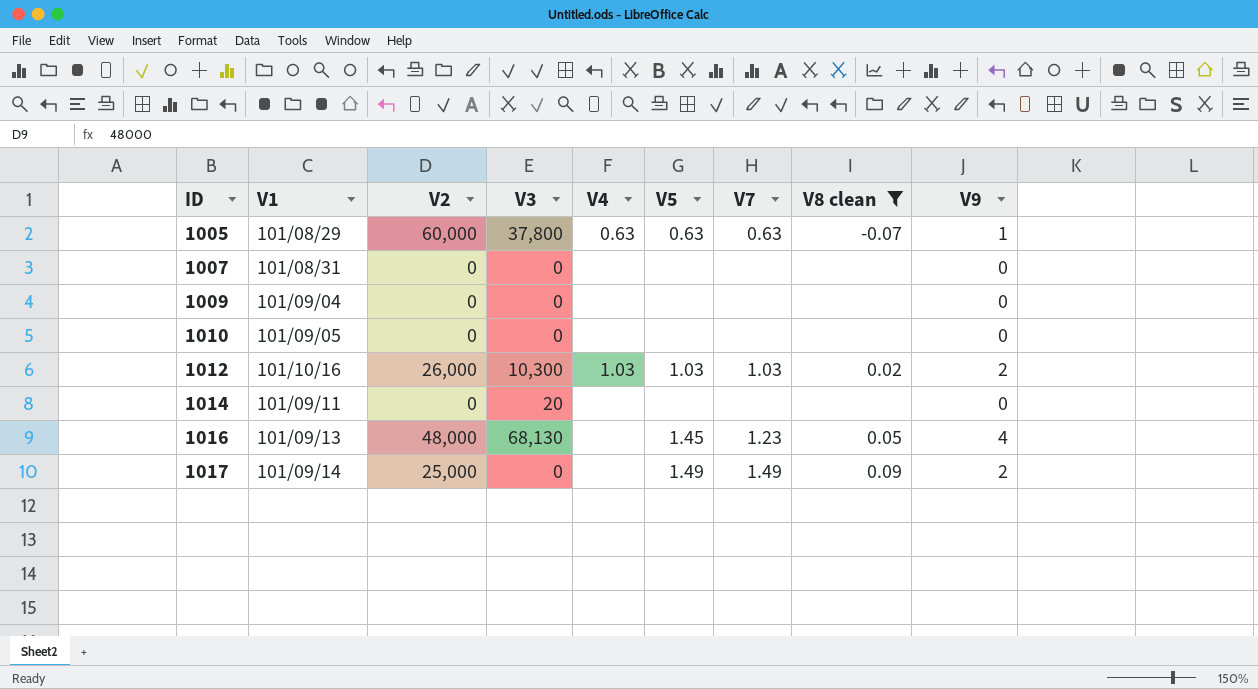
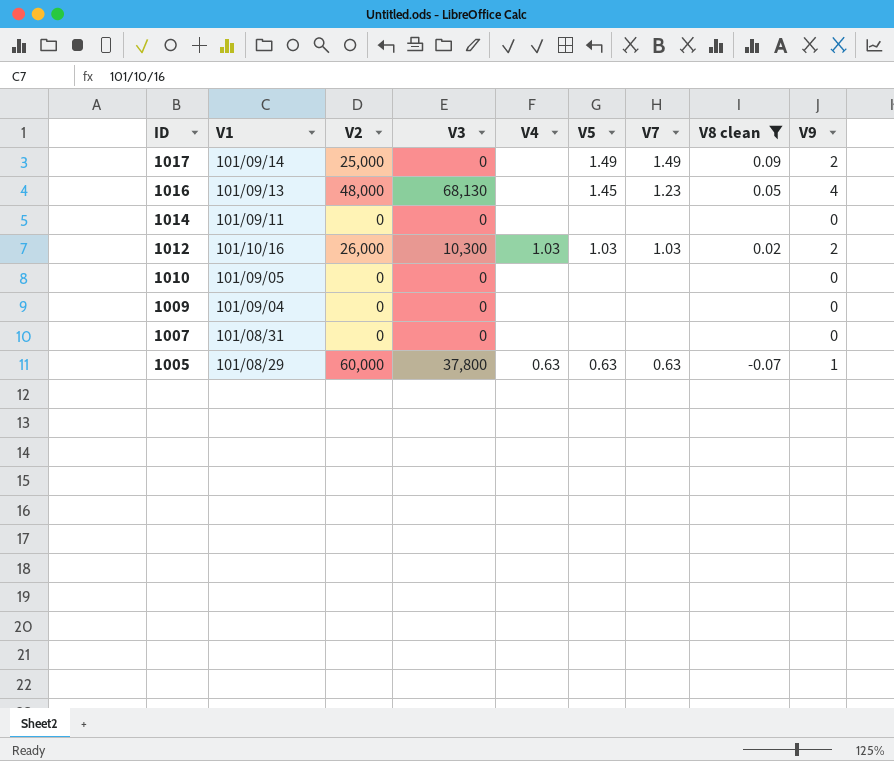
row order: ID ascending -> ID descending
1014 | V3: 20 -> 0

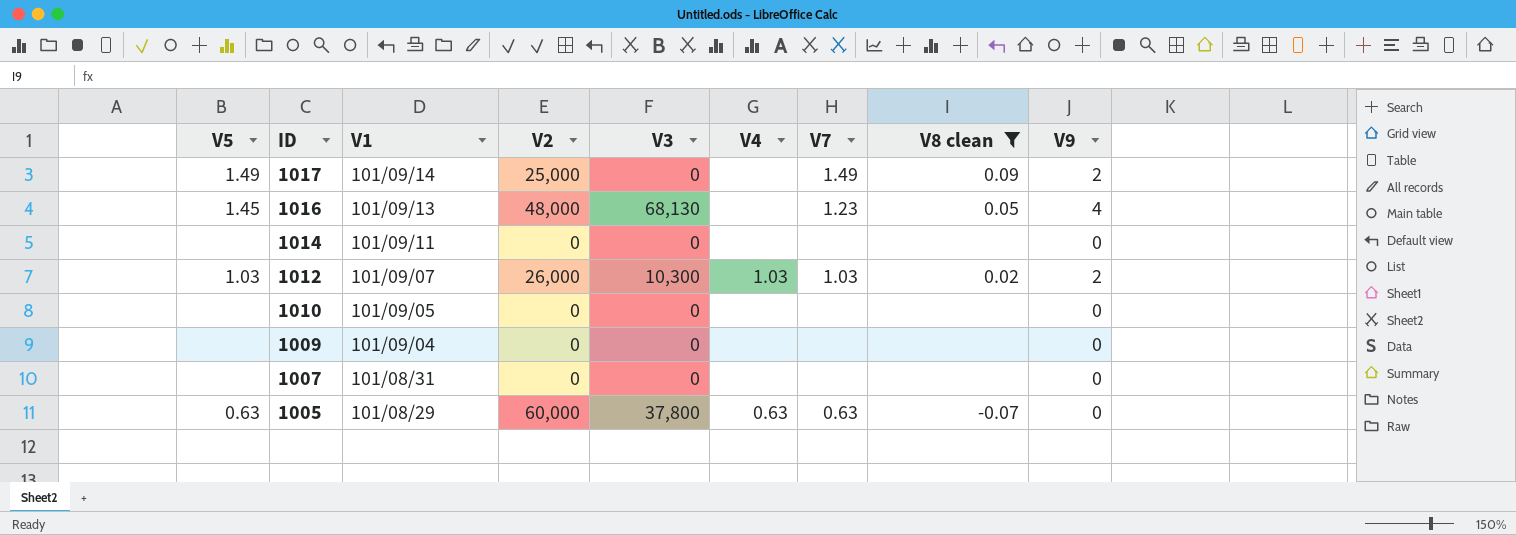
column V5 | position: 6 -> 1
1012 | V1: 101/10/16 -> 101/09/07
1005 | V9: 1 -> 0

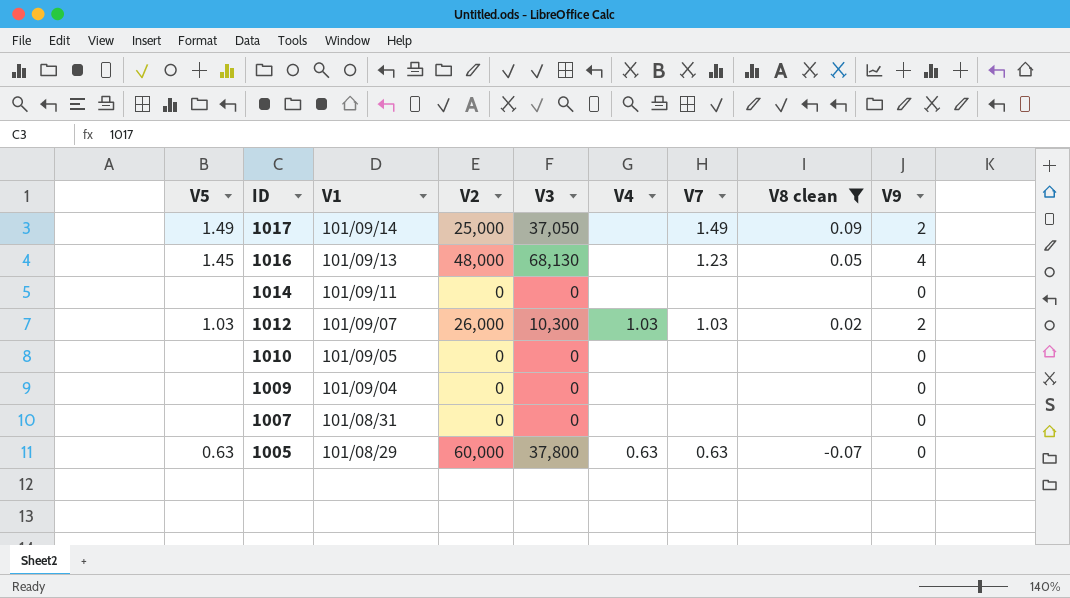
1017 | V3: 0 -> 37,050

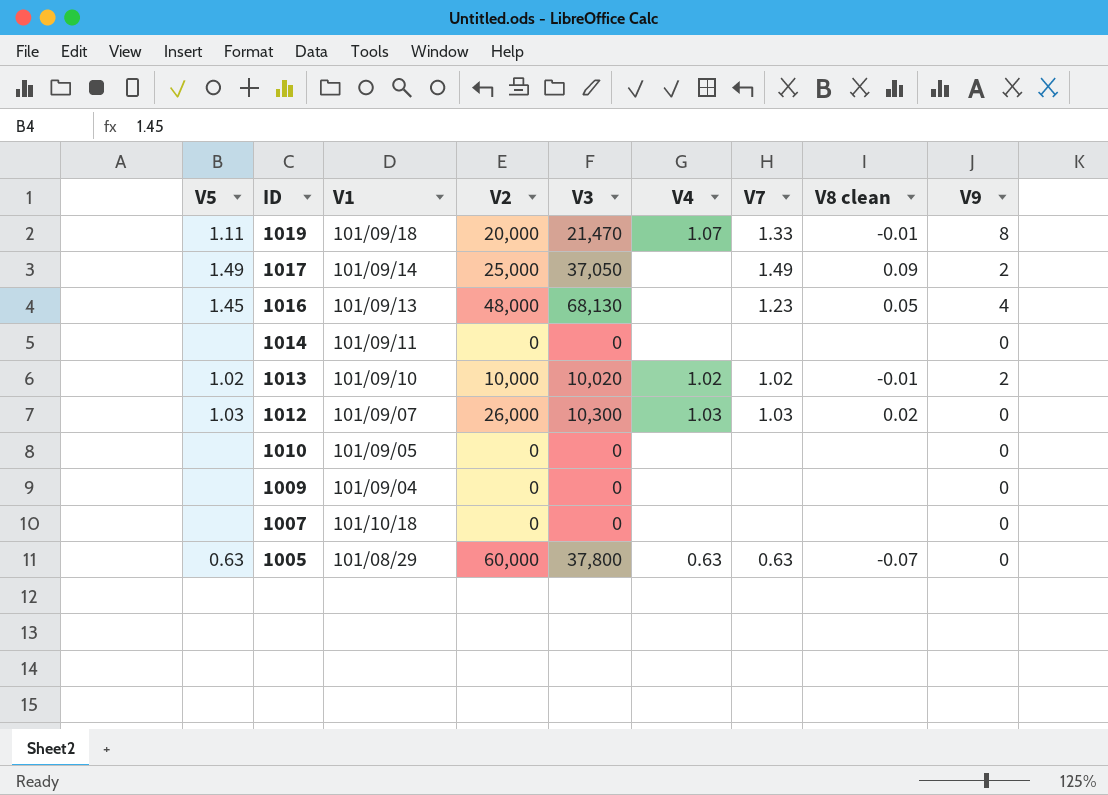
filter: V8 clean != -0.01 -> none
1012 | V9: 2 -> 0
1007 | V1: 101/08/31 -> 101/10/18

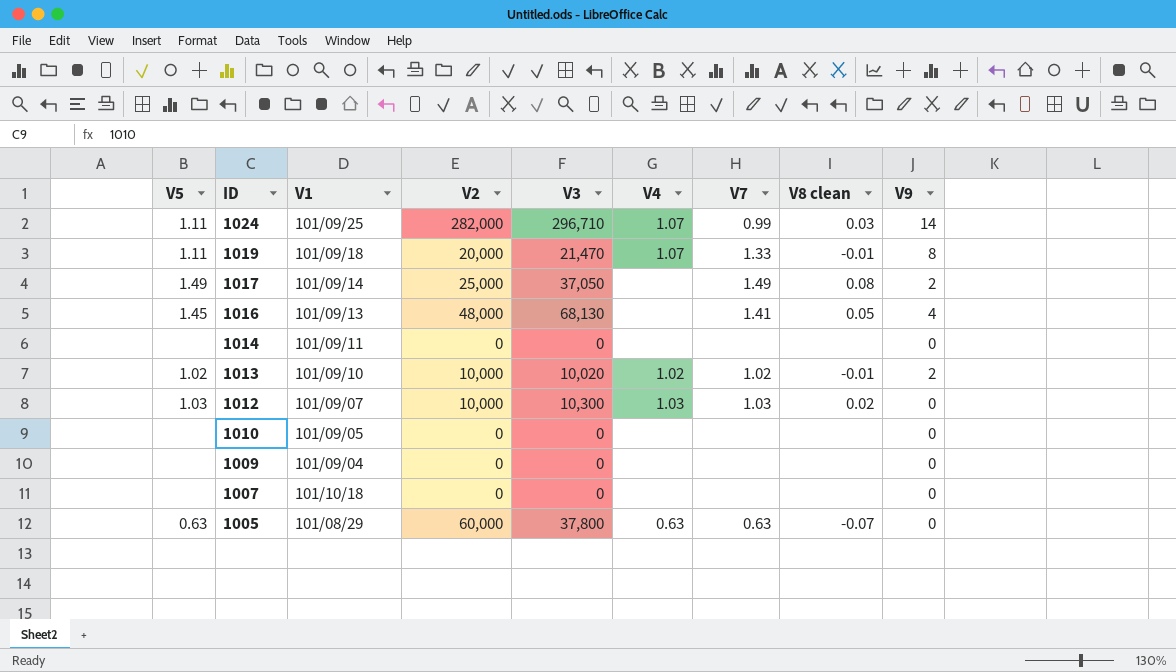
row 1024: none -> 1.11 | 101/09/25 | 282,000 | 296,710 | 1.07 | 0.99 | 0.03 | 14
1017 | V8 clean: 0.09 -> 0.08
1016 | V7: 1.23 -> 1.41
1012 | V2: 26,000 -> 10,000

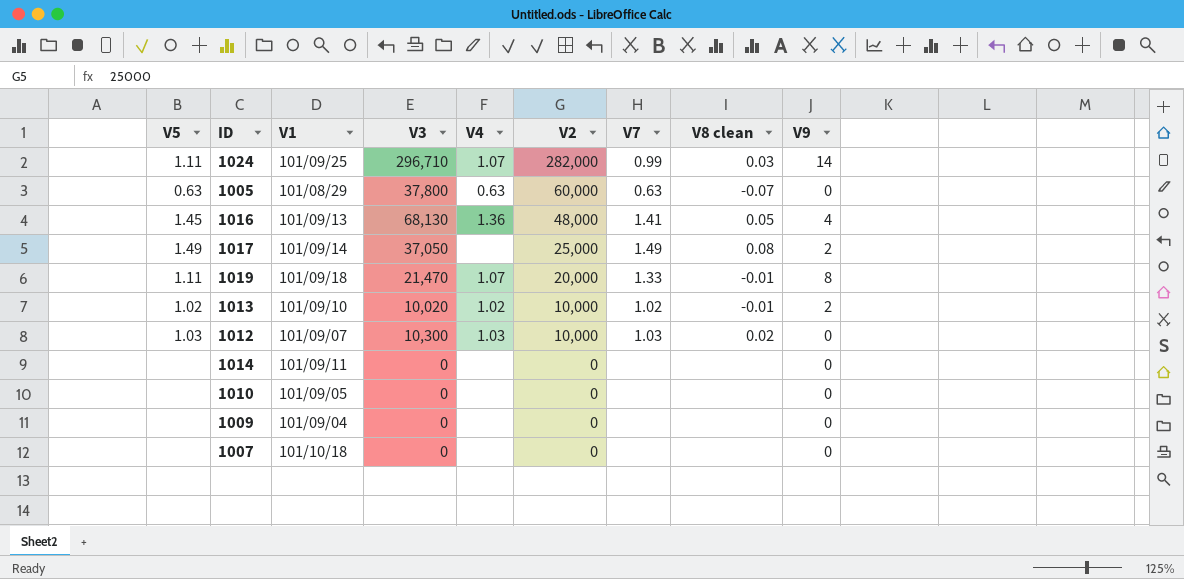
row order: ID descending -> V2 descending
column V2 | position: 4 -> 6
1016 | V4: none -> 1.36

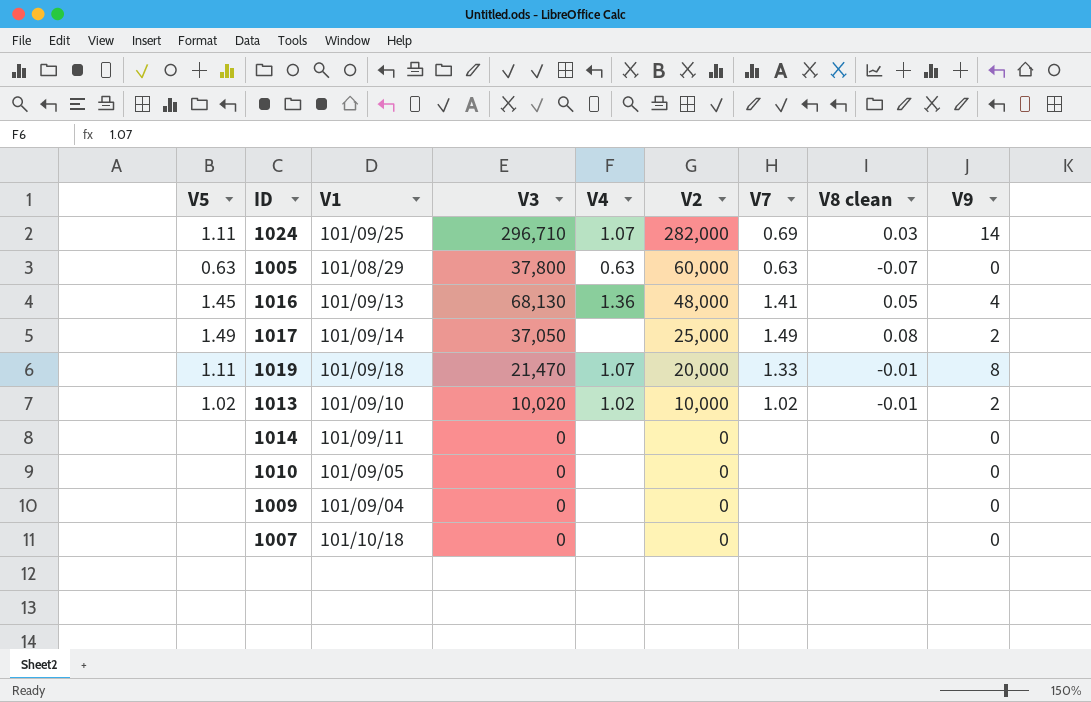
row 1012: 1.03 | 101/09/07 | 10,300 | 1.03 | 10,000 | 1.03 | 0.02 | 0 -> none
1024 | V7: 0.99 -> 0.69

